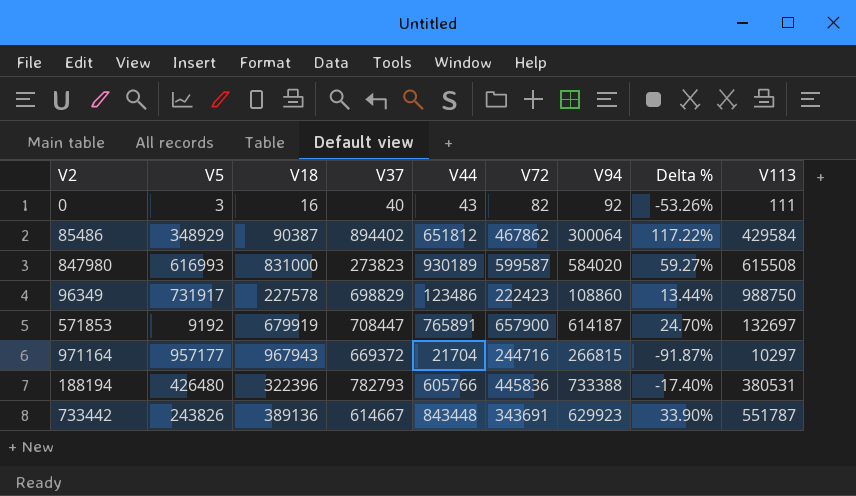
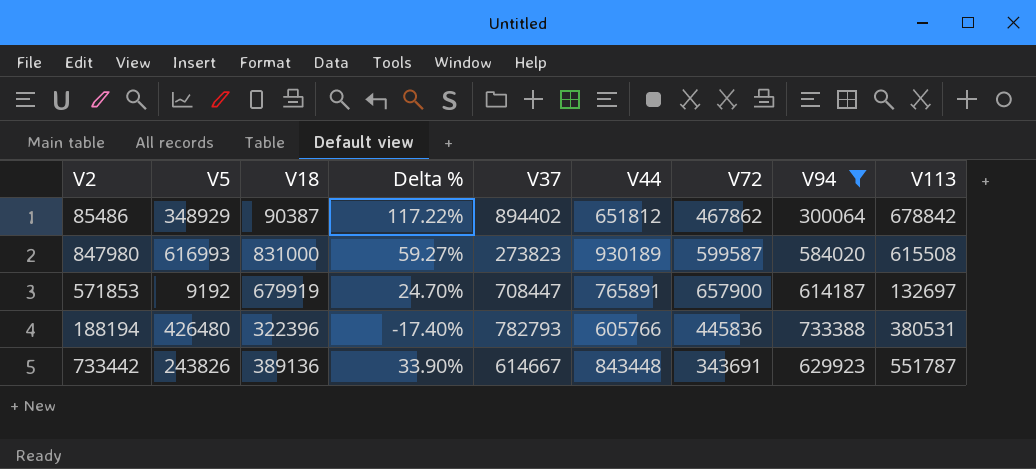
filter: none -> V94 >= 300064
column Delta % | position: 8 -> 4
85486 | V113: 429584 -> 678842

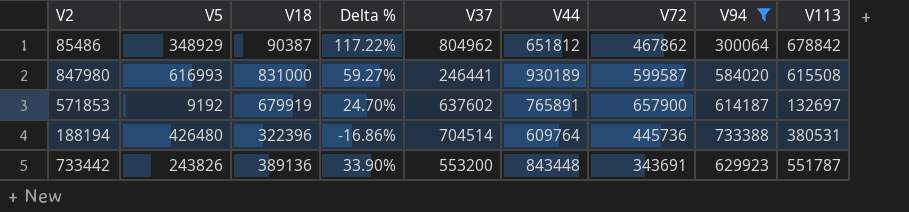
85486 | V37: 894402 -> 804962
847980 | V37: 273823 -> 246441
571853 | V37: 708447 -> 637602
188194 | Delta %: -17.40% -> -16.86%
188194 | V37: 782793 -> 704514
188194 | V44: 605766 -> 609764
188194 | V72: 445836 -> 445736
733442 | V37: 614667 -> 553200

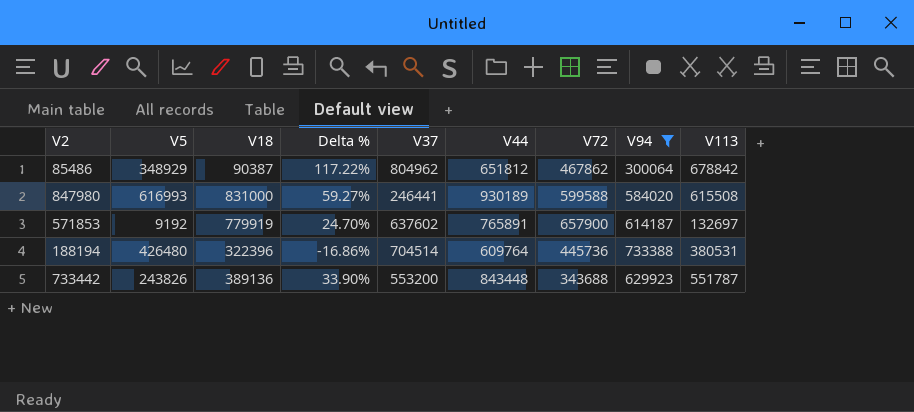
847980 | V72: 599587 -> 599588
571853 | V18: 679919 -> 779919
733442 | V72: 343691 -> 343688

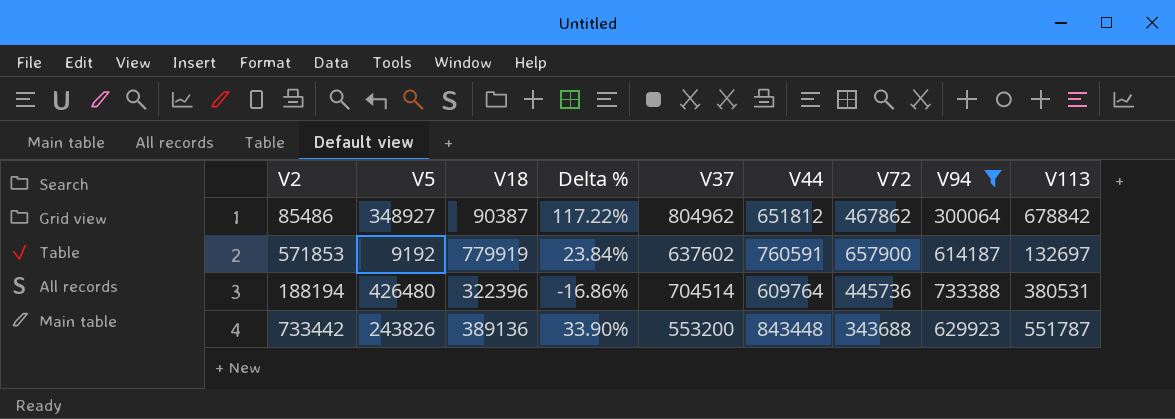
row 847980: 616993 | 831000 | 59.27% | 246441 | 930189 | 599588 | 584020 | 615508 -> none
85486 | V5: 348929 -> 348927
571853 | Delta %: 24.70% -> 23.84%
571853 | V44: 765891 -> 760591

